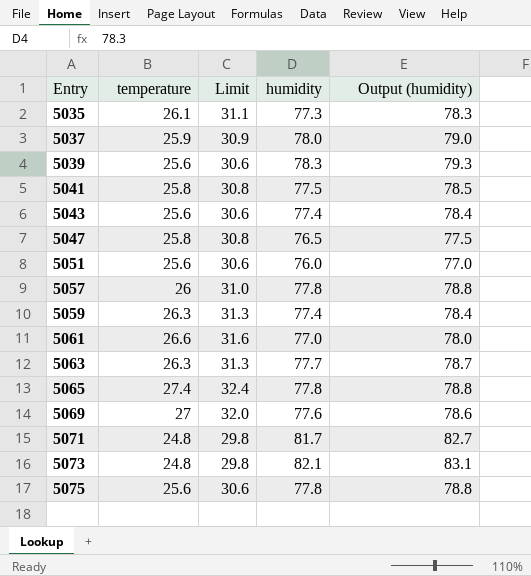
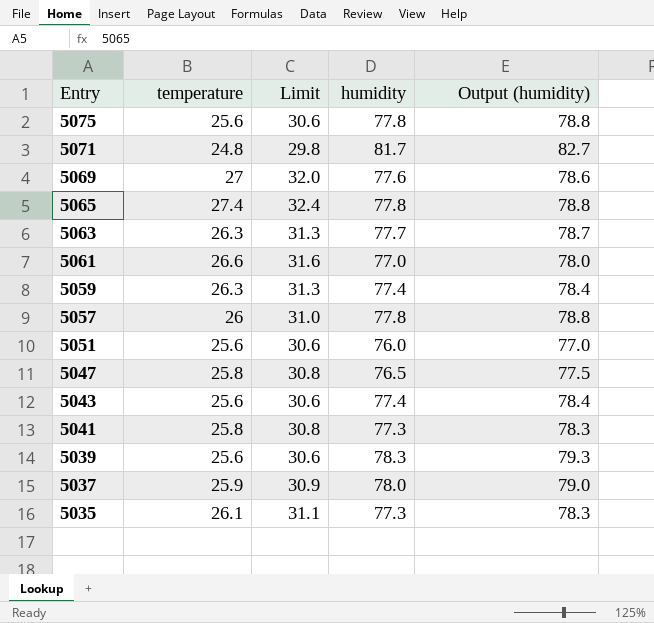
row order: Entry ascending -> Entry descending
row 5073: 24.8 | 29.8 | 82.1 | 83.1 -> none
5041 | humidity: 77.5 -> 77.3
5041 | Output (humidity): 78.5 -> 78.3

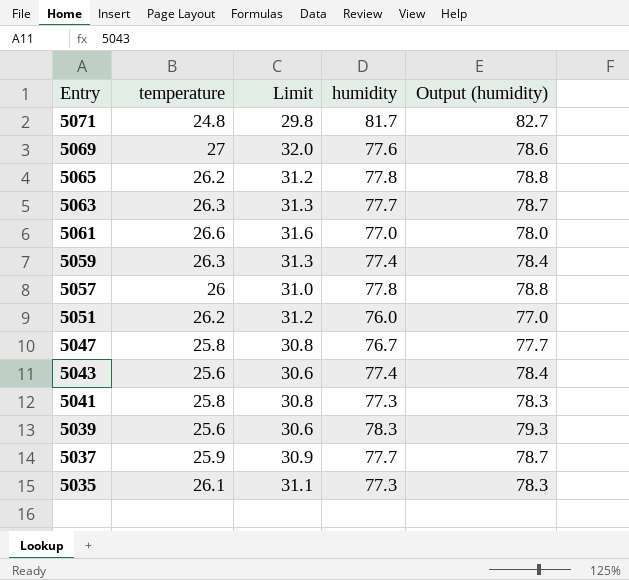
row 5075: 25.6 | 30.6 | 77.8 | 78.8 -> none
5065 | temperature: 27.4 -> 26.2
5065 | Limit: 32.4 -> 31.2
5051 | temperature: 25.6 -> 26.2
5051 | Limit: 30.6 -> 31.2
5047 | humidity: 76.5 -> 76.7
5047 | Output (humidity): 77.5 -> 77.7
5037 | humidity: 78.0 -> 77.7
5037 | Output (humidity): 79.0 -> 78.7

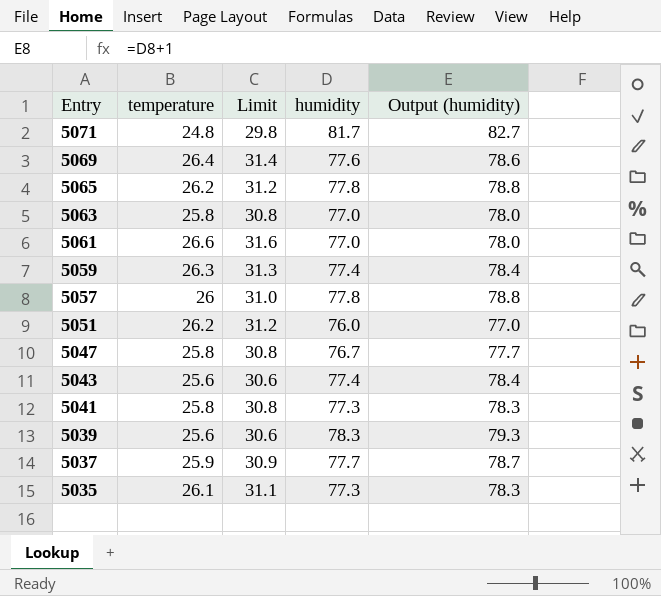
5069 | temperature: 27 -> 26.4
5069 | Limit: 32.0 -> 31.4
5063 | temperature: 26.3 -> 25.8
5063 | Limit: 31.3 -> 30.8
5063 | humidity: 77.7 -> 77.0
5063 | Output (humidity): 78.7 -> 78.0

